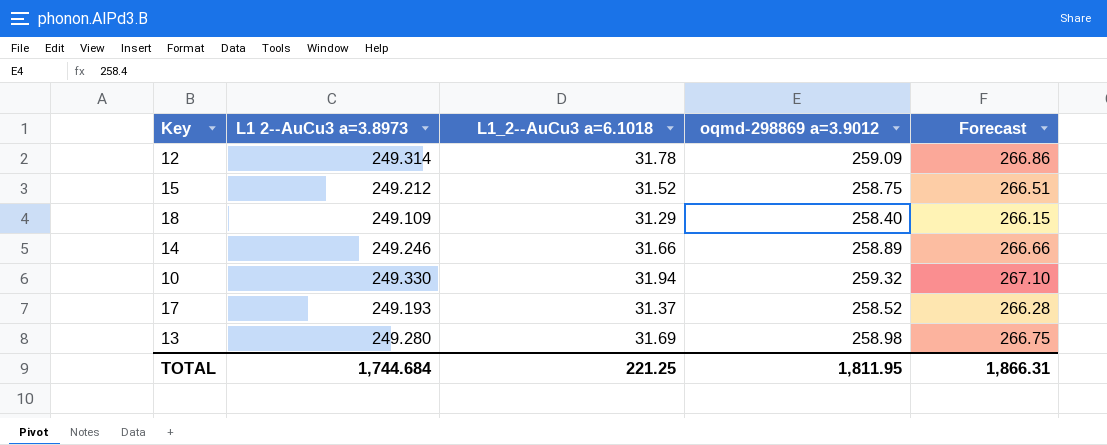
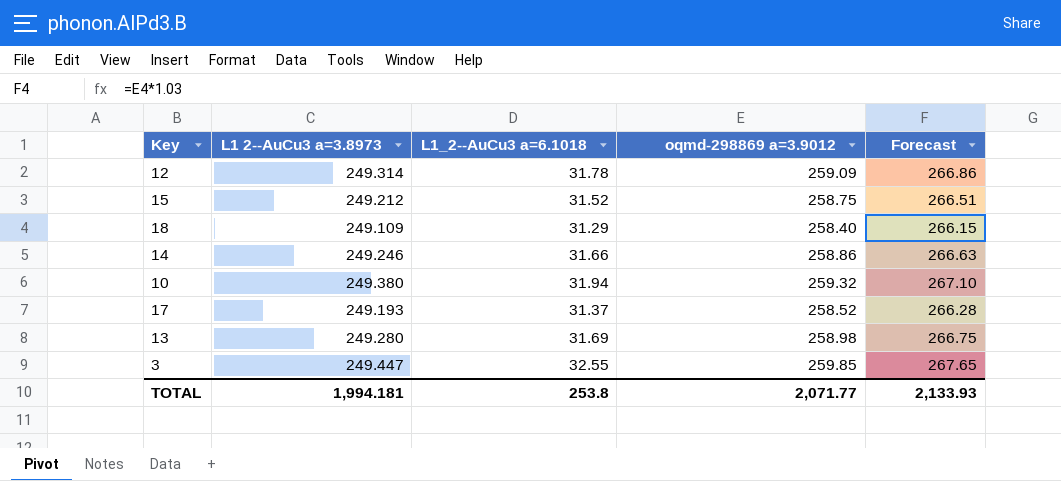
14 | oqmd-298869 a=3.9012: 258.89 -> 258.86
14 | Forecast: 266.66 -> 266.63
10 | L1 2--AuCu3 a=3.8973: 249.330 -> 249.380
row 3: none -> 249.447 | 32.55 | 259.85 | 267.65
TOTAL | L1 2--AuCu3 a=3.8973: 1,744.684 -> 1,994.181
TOTAL | L1_2--AuCu3 a=6.1018: 221.25 -> 253.8
TOTAL | oqmd-298869 a=3.9012: 1,811.95 -> 2,071.77
TOTAL | Forecast: 1,866.31 -> 2,133.93

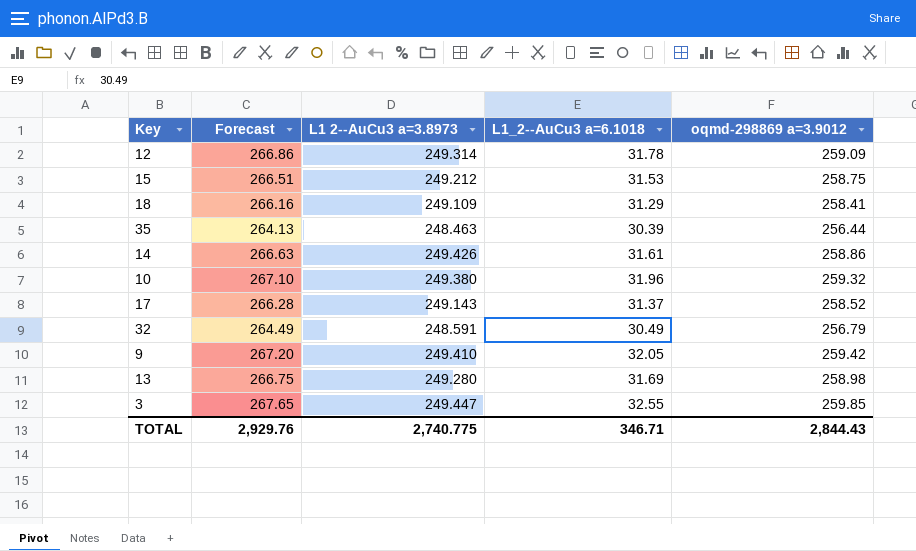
column Forecast | position: 5 -> 2
15 | L1_2--AuCu3 a=6.1018: 31.52 -> 31.53
18 | Forecast: 266.15 -> 266.16
18 | oqmd-298869 a=3.9012: 258.40 -> 258.41
row 35: none -> 264.13 | 248.463 | 30.39 | 256.44
14 | L1 2--AuCu3 a=3.8973: 249.246 -> 249.426
14 | L1_2--AuCu3 a=6.1018: 31.66 -> 31.61
10 | L1_2--AuCu3 a=6.1018: 31.94 -> 31.96
17 | L1 2--AuCu3 a=3.8973: 249.193 -> 249.143
row 32: none -> 264.49 | 248.591 | 30.49 | 256.79
row 9: none -> 267.20 | 249.410 | 32.05 | 259.42
TOTAL | Forecast: 2,133.93 -> 2,929.76
TOTAL | L1 2--AuCu3 a=3.8973: 1,994.181 -> 2,740.775
TOTAL | L1_2--AuCu3 a=6.1018: 253.8 -> 346.71
TOTAL | oqmd-298869 a=3.9012: 2,071.77 -> 2,844.43

